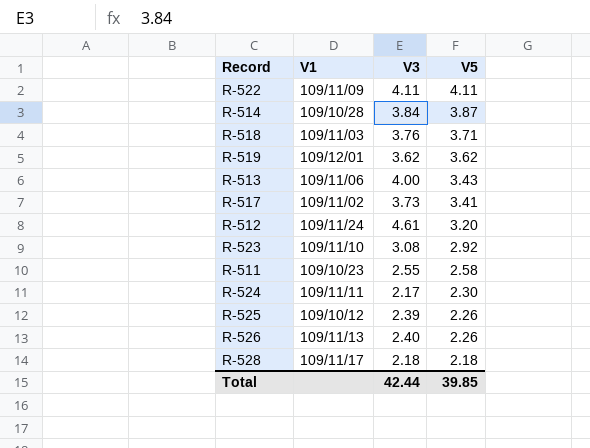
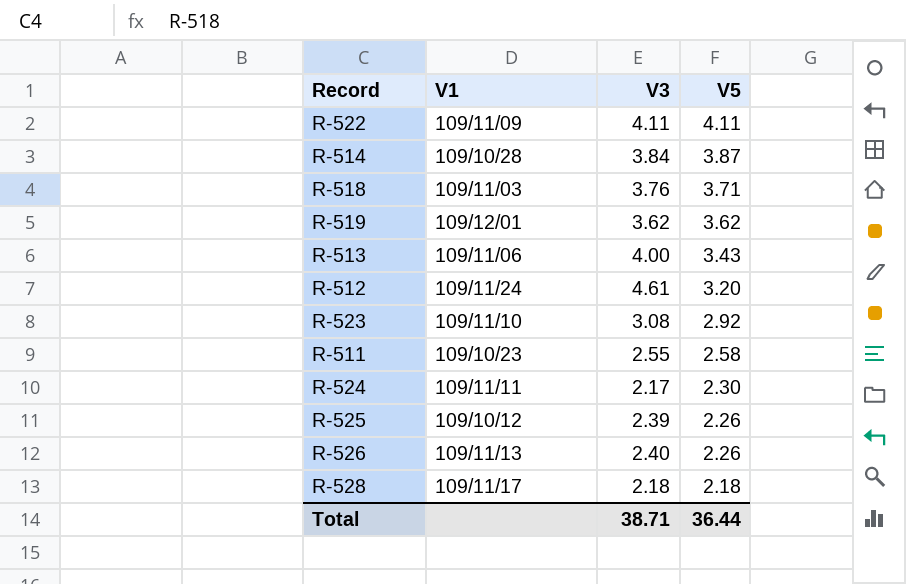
row R-517: 109/11/02 | 3.73 | 3.41 -> none
Total | V3: 42.44 -> 38.71
Total | V5: 39.85 -> 36.44

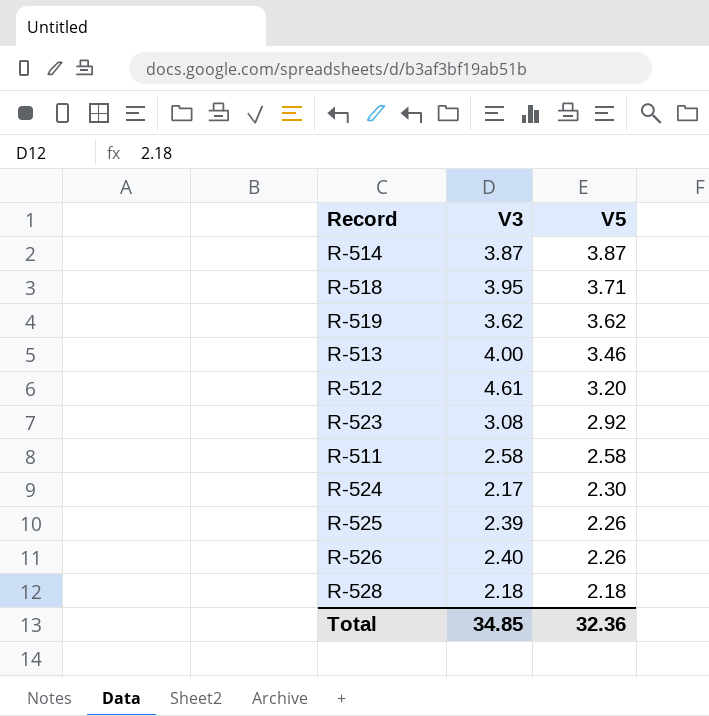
column V1 | position: 2 -> none
row R-522: 109/11/09 | 4.11 | 4.11 -> none
R-514 | V3: 3.84 -> 3.87
R-518 | V3: 3.76 -> 3.95
R-513 | V5: 3.43 -> 3.46
R-511 | V3: 2.55 -> 2.58
Total | V3: 38.71 -> 34.85
Total | V5: 36.44 -> 32.36

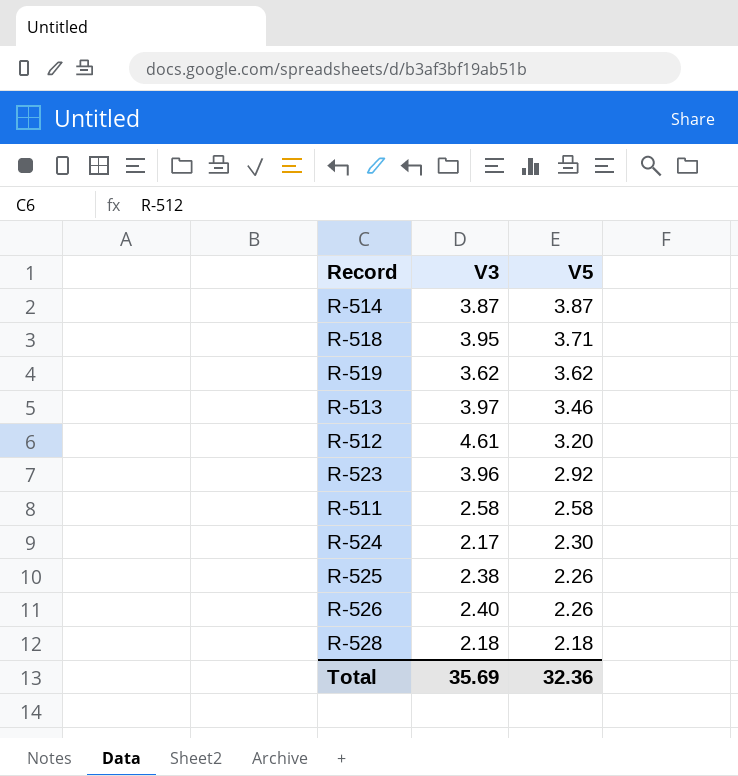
R-513 | V3: 4.00 -> 3.97
R-523 | V3: 3.08 -> 3.96
R-525 | V3: 2.39 -> 2.38
Total | V3: 34.85 -> 35.69

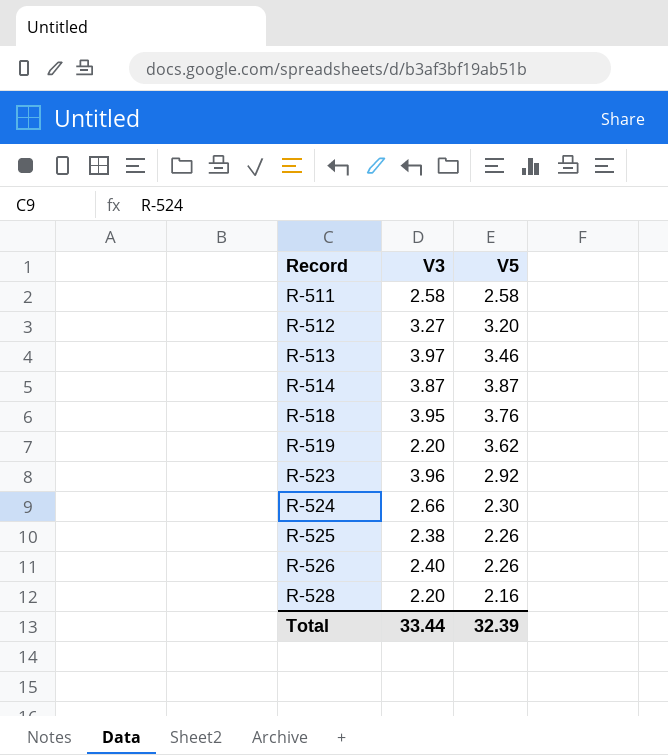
row order: V5 descending -> Record ascending
R-512 | V3: 4.61 -> 3.27
R-518 | V5: 3.71 -> 3.76
R-519 | V3: 3.62 -> 2.20
R-524 | V3: 2.17 -> 2.66
R-528 | V3: 2.18 -> 2.20
R-528 | V5: 2.18 -> 2.16
Total | V3: 35.69 -> 33.44
Total | V5: 32.36 -> 32.39

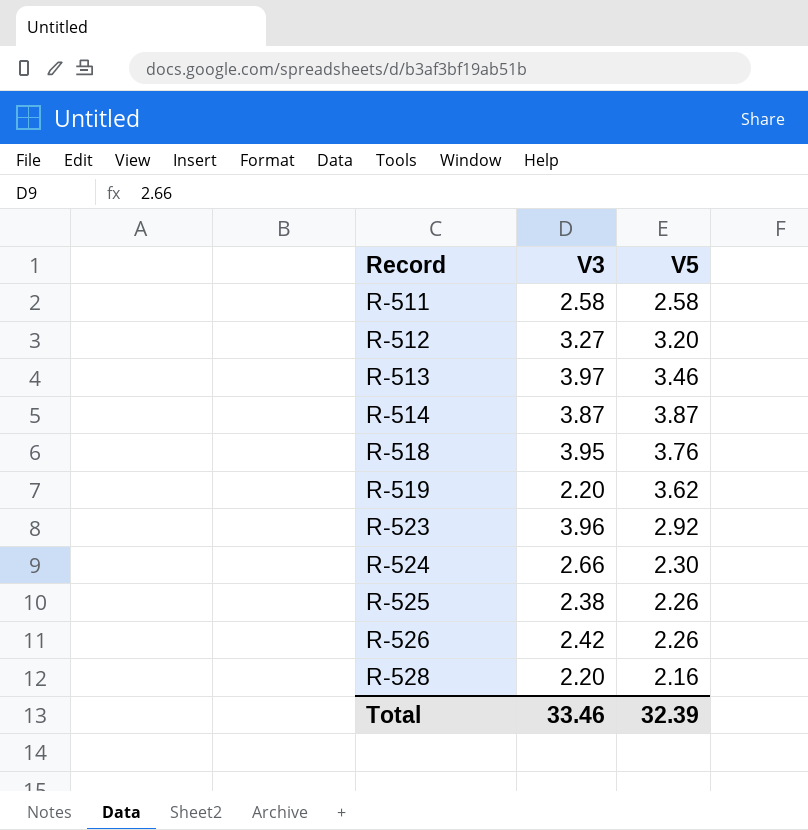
R-526 | V3: 2.40 -> 2.42
Total | V3: 33.44 -> 33.46

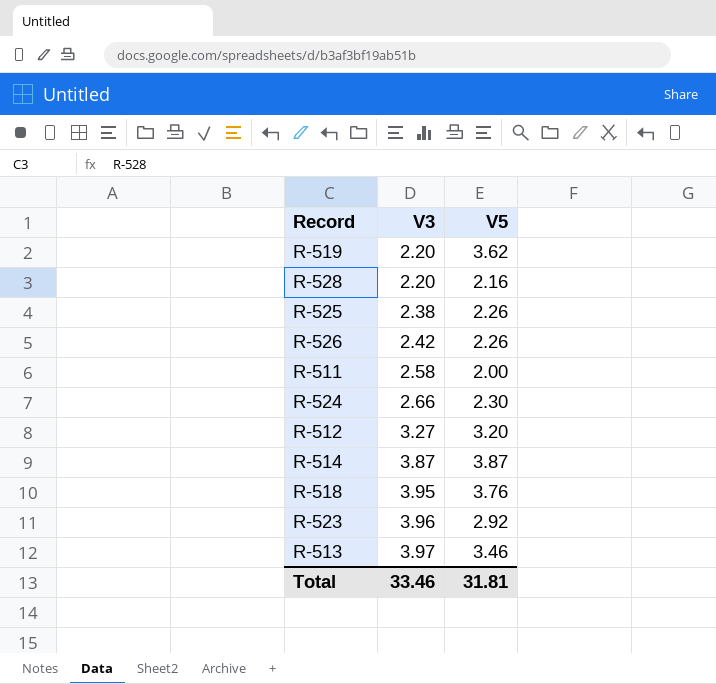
row order: Record ascending -> V3 ascending
R-511 | V5: 2.58 -> 2.00
Total | V5: 32.39 -> 31.81

